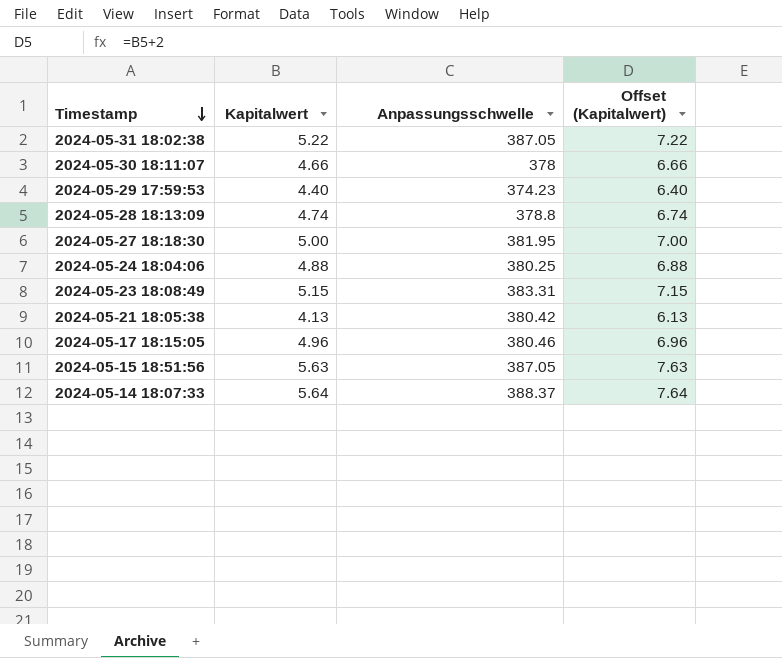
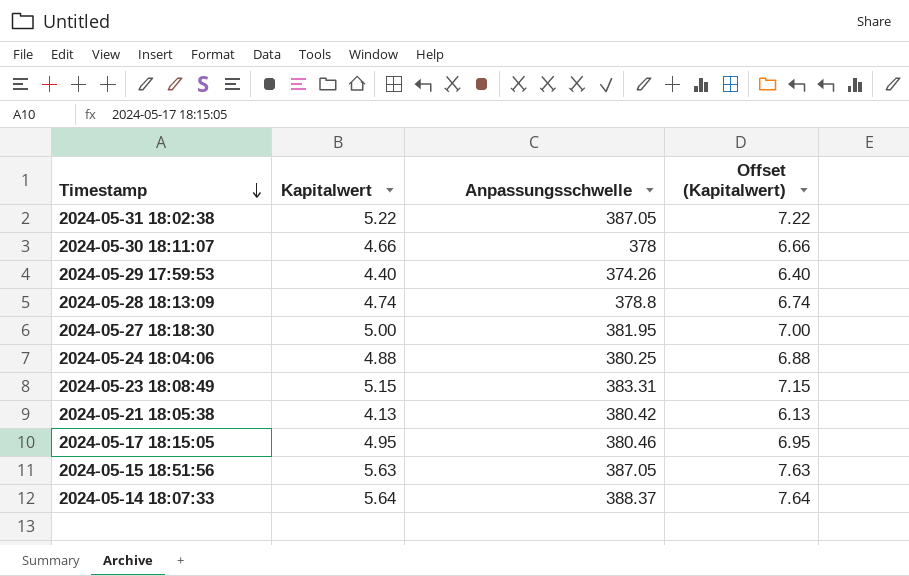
2024-05-29 17:59:53 | Anpassungsschwelle: 374.23 -> 374.26
2024-05-17 18:15:05 | Kapitalwert: 4.96 -> 4.95
2024-05-17 18:15:05 | Offset (Kapitalwert): 6.96 -> 6.95

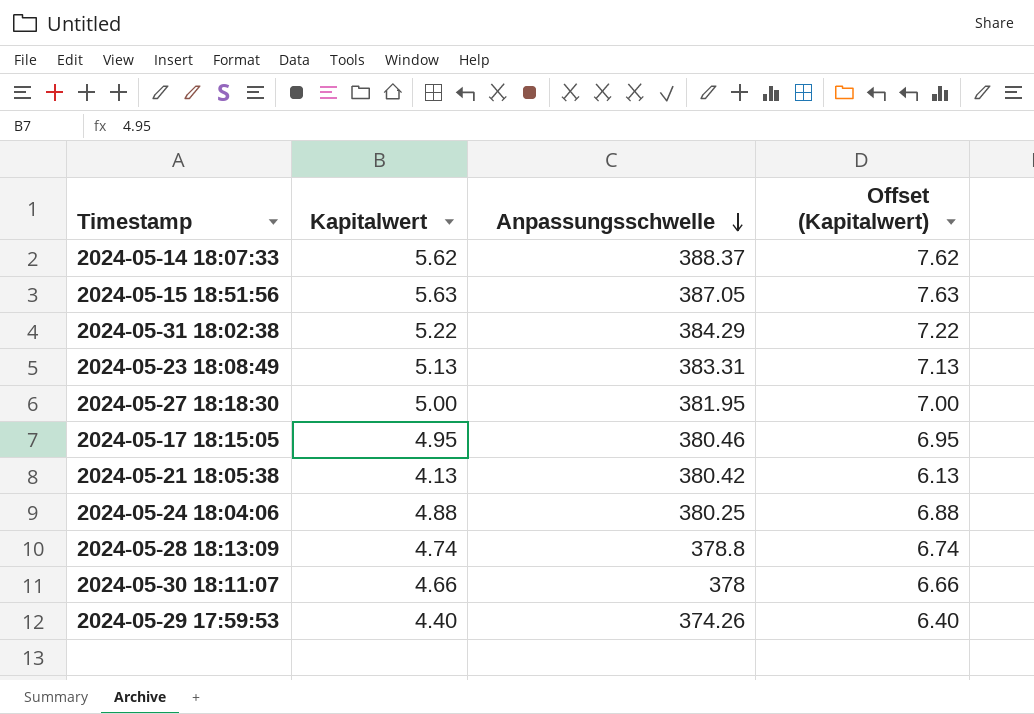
row order: Timestamp descending -> Anpassungsschwelle descending
2024-05-14 18:07:33 | Kapitalwert: 5.64 -> 5.62
2024-05-14 18:07:33 | Offset (Kapitalwert): 7.64 -> 7.62
2024-05-31 18:02:38 | Anpassungsschwelle: 387.05 -> 384.29
2024-05-23 18:08:49 | Kapitalwert: 5.15 -> 5.13
2024-05-23 18:08:49 | Offset (Kapitalwert): 7.15 -> 7.13

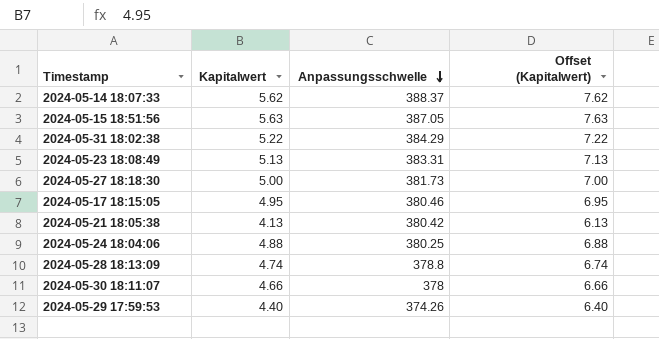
2024-05-27 18:18:30 | Anpassungsschwelle: 381.95 -> 381.73

